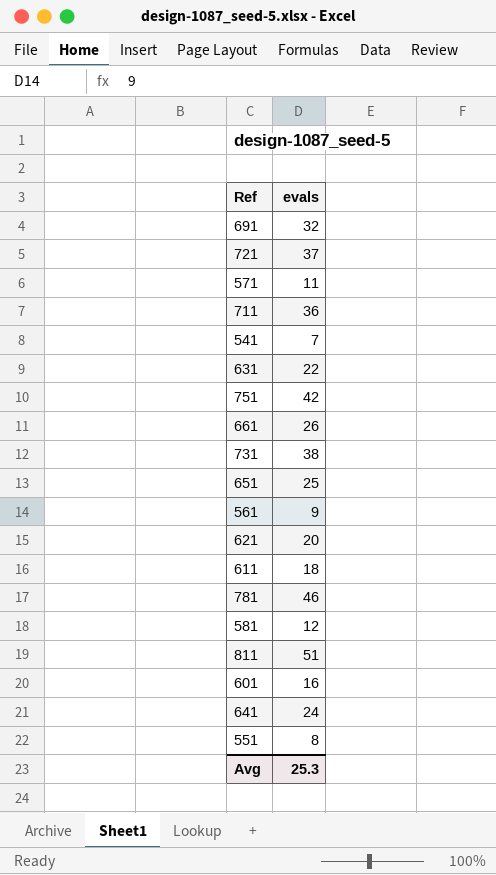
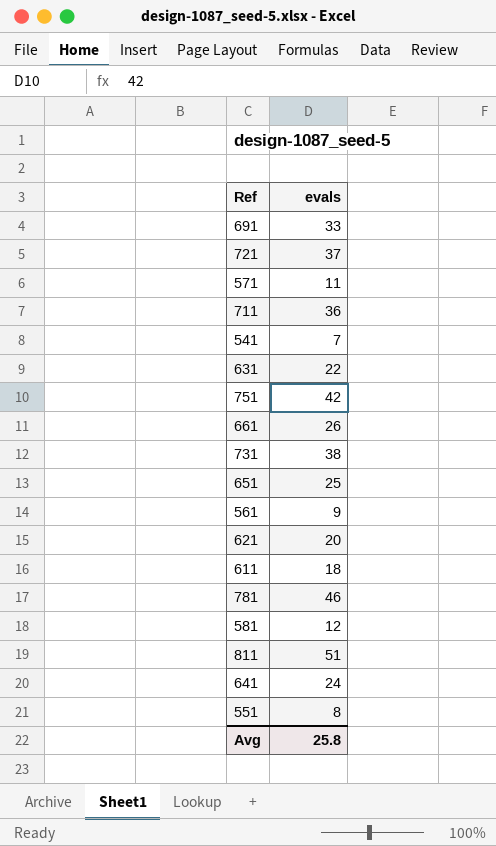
row 601: 16 -> none
691 | evals: 32 -> 33
Avg | evals: 25.3 -> 25.8

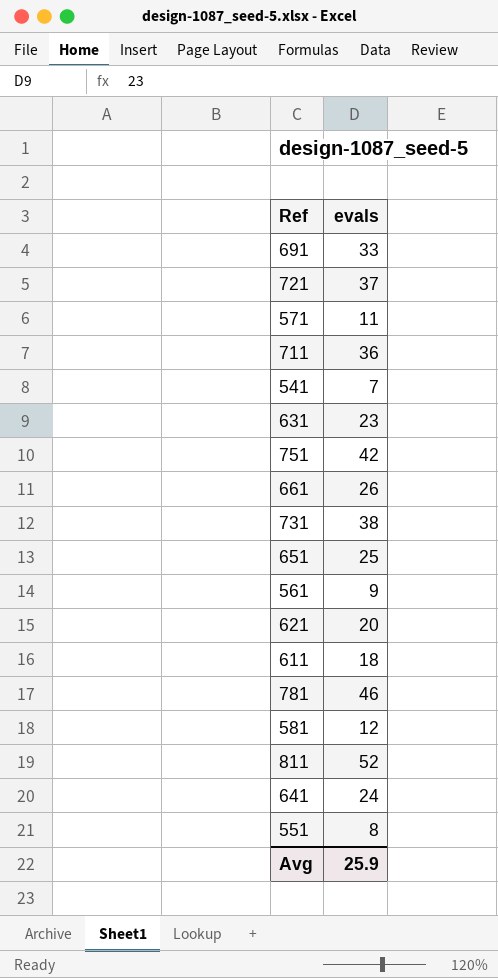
631 | evals: 22 -> 23
811 | evals: 51 -> 52
Avg | evals: 25.8 -> 25.9

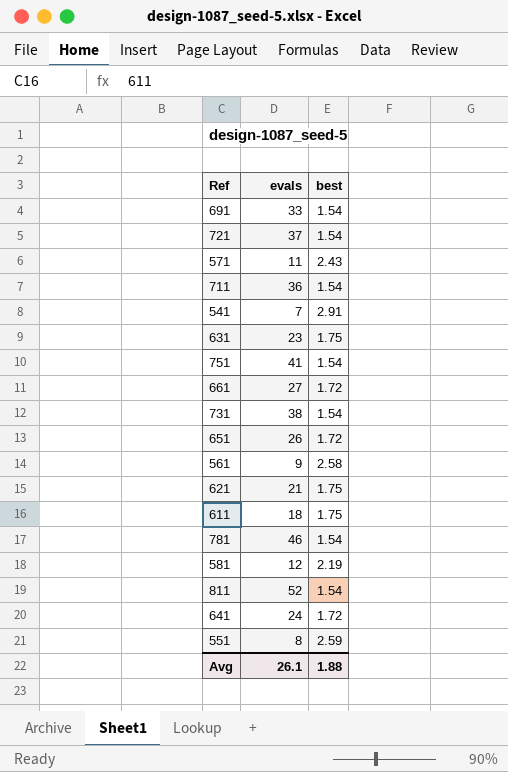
column best | position: none -> 3
751 | evals: 42 -> 41
661 | evals: 26 -> 27
651 | evals: 25 -> 26
621 | evals: 20 -> 21
Avg | evals: 25.9 -> 26.1

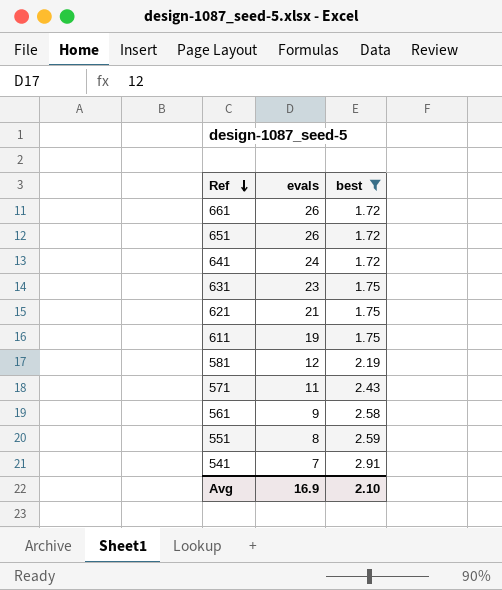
filter: none -> best != 1.54
row order: none -> Ref descending
661 | evals: 27 -> 26
611 | evals: 18 -> 19
Avg | evals: 26.1 -> 16.9
Avg | best: 1.88 -> 2.10

